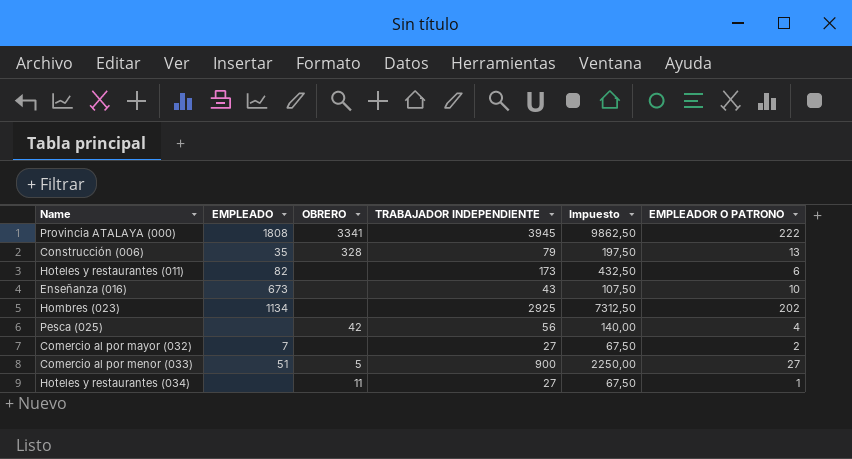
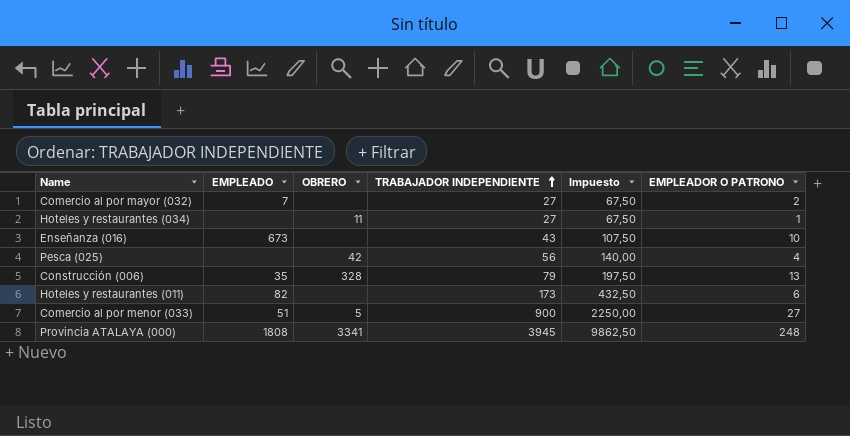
row order: none -> TRABAJADOR INDEPENDIENTE ascending
row Hombres (023): 1134 | none | 2925 | 7312,50 | 202 -> none
Provincia ATALAYA (000) | EMPLEADOR O PATRONO: 222 -> 248

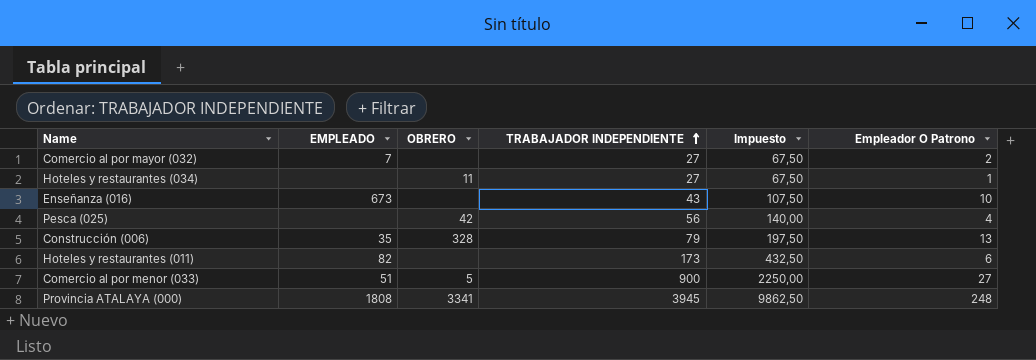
column name: EMPLEADOR O PATRONO -> Empleador O Patrono

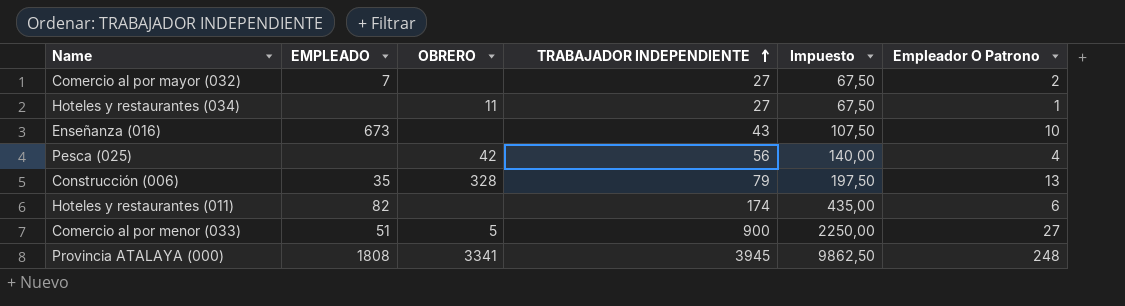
Hoteles y restaurantes (011) | TRABAJADOR INDEPENDIENTE: 173 -> 174
Hoteles y restaurantes (011) | Impuesto: 432,50 -> 435,00

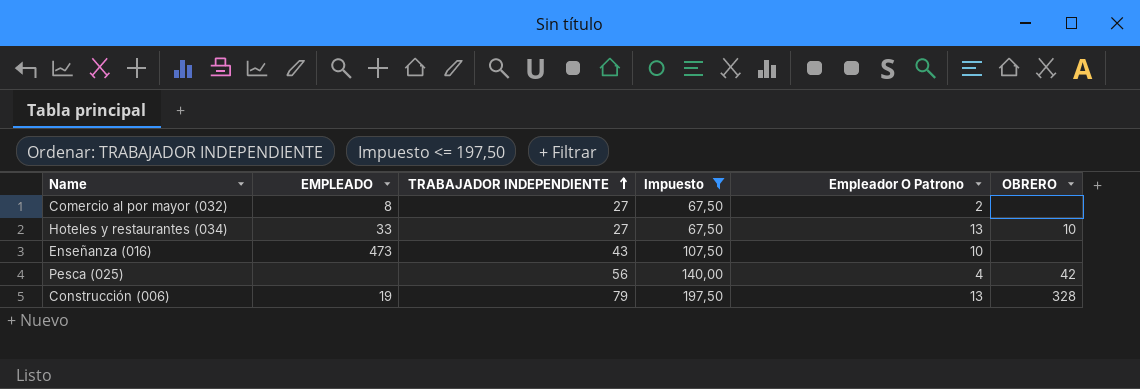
filter: none -> Impuesto <= 197,50
column OBRERO | position: 3 -> 6
Comercio al por mayor (032) | EMPLEADO: 7 -> 8
Hoteles y restaurantes (034) | EMPLEADO: none -> 33
Hoteles y restaurantes (034) | Empleador O Patrono: 1 -> 13
Hoteles y restaurantes (034) | OBRERO: 11 -> 10
Enseñanza (016) | EMPLEADO: 673 -> 473
Construcción (006) | EMPLEADO: 35 -> 19

